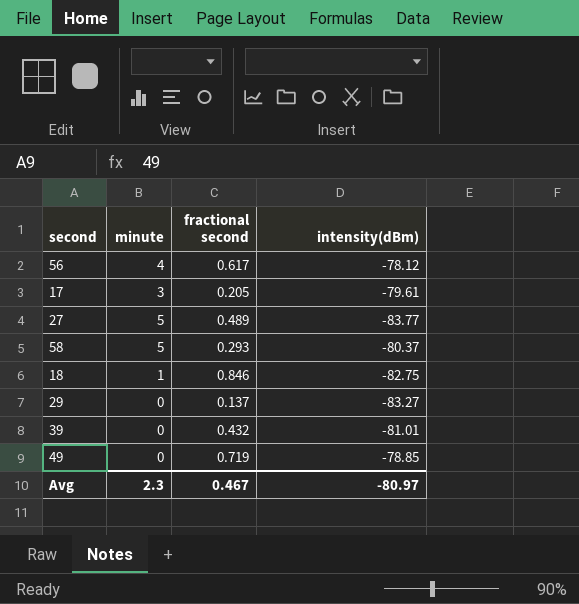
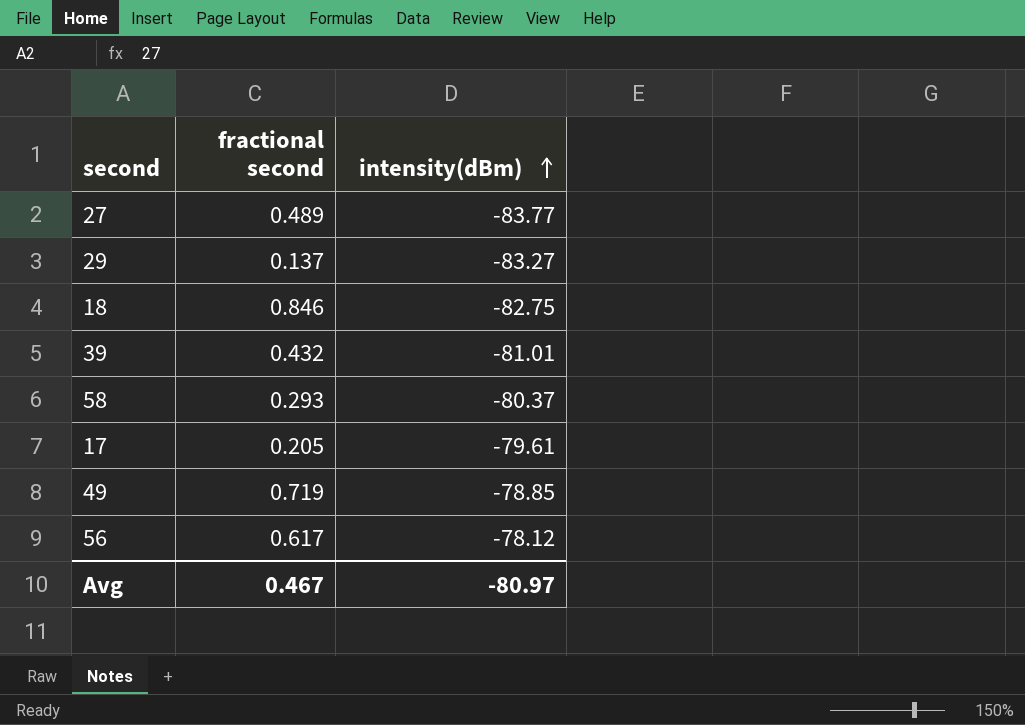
row order: none -> intensity(dBm) ascending
column minute | position: 2 -> none

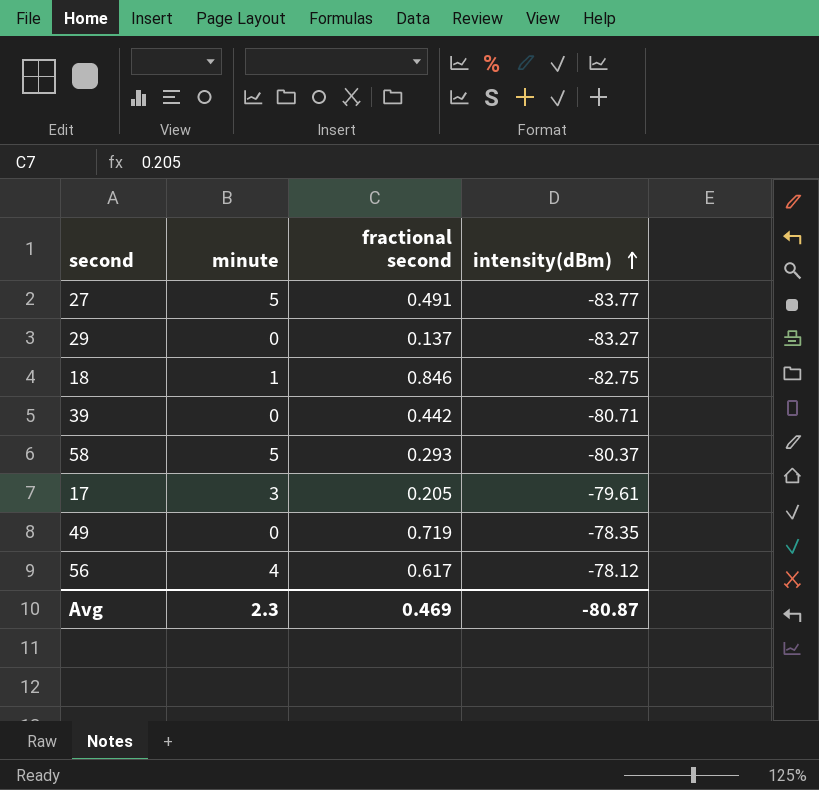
column minute | position: none -> 2
27 | fractional second: 0.489 -> 0.491
39 | fractional second: 0.432 -> 0.442
39 | intensity(dBm): -81.01 -> -80.71
49 | intensity(dBm): -78.85 -> -78.35
Avg | fractional second: 0.467 -> 0.469
Avg | intensity(dBm): -80.97 -> -80.87

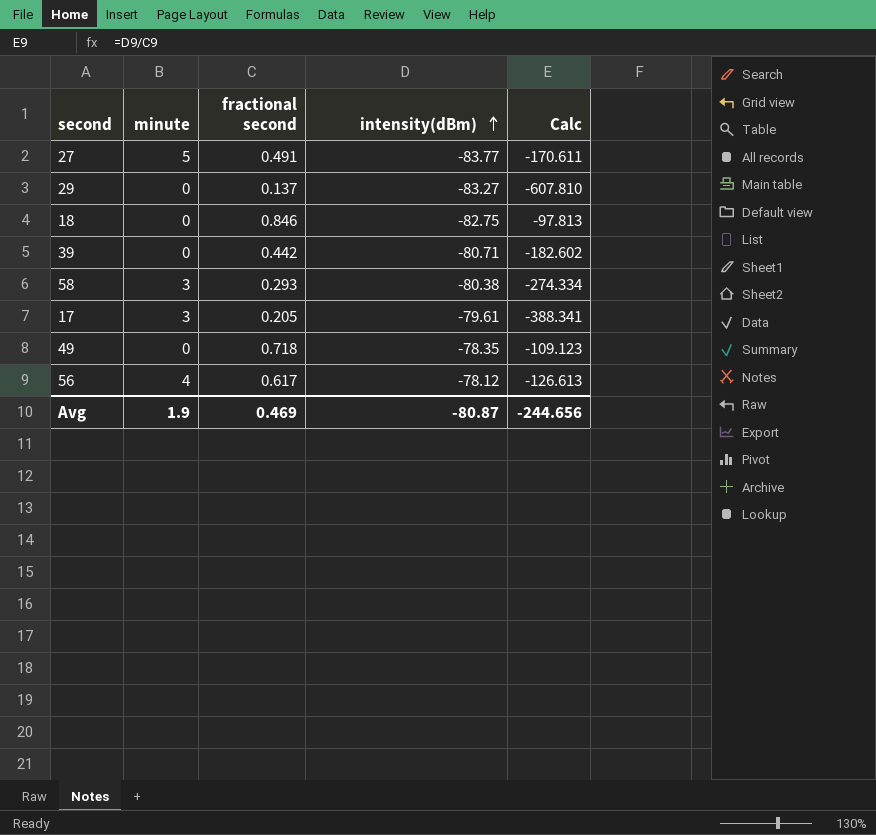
column Calc | formula: none -> [intensity(dBm)] / [fractional second]
18 | minute: 1 -> 0
58 | minute: 5 -> 3
58 | intensity(dBm): -80.37 -> -80.38
49 | fractional second: 0.719 -> 0.718
Avg | minute: 2.3 -> 1.9

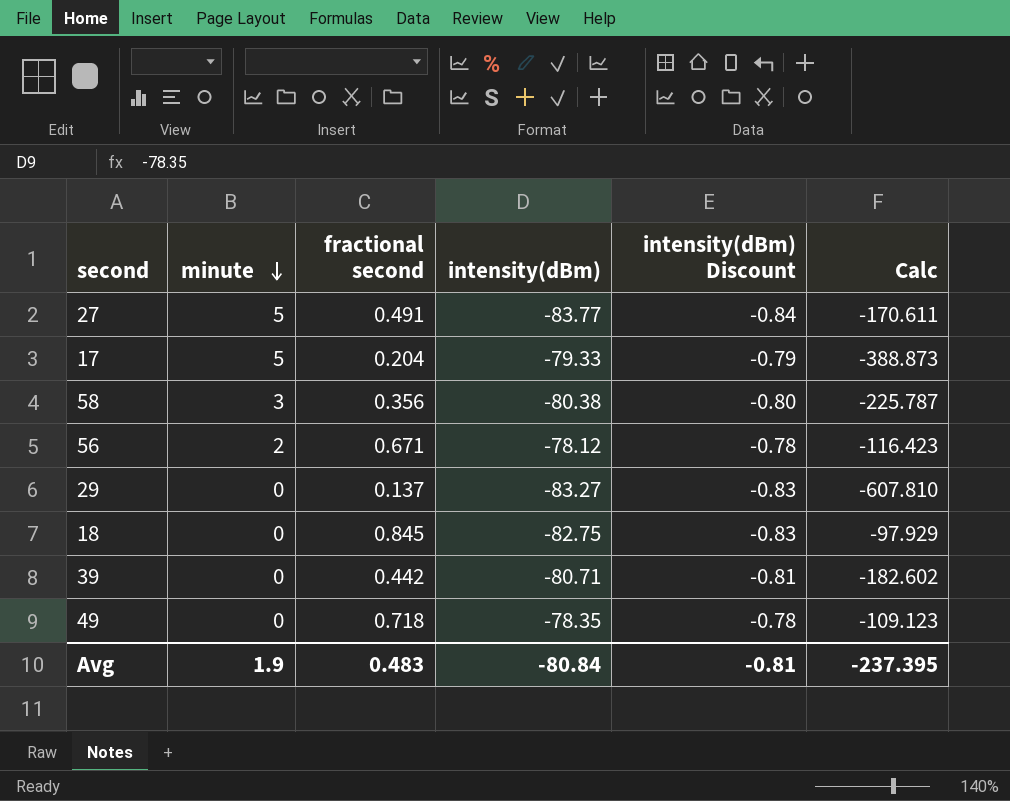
row order: intensity(dBm) ascending -> minute descending
column intensity(dBm) Discount | formula: none -> [intensity(dBm)] * 0.01
17 | minute: 3 -> 5
17 | fractional second: 0.205 -> 0.204
17 | intensity(dBm): -79.61 -> -79.33
17 | Calc: -388.341 -> -388.873
58 | fractional second: 0.293 -> 0.356
58 | Calc: -274.334 -> -225.787
56 | minute: 4 -> 2
56 | fractional second: 0.617 -> 0.671
56 | Calc: -126.613 -> -116.423
18 | fractional second: 0.846 -> 0.845
18 | Calc: -97.813 -> -97.929
Avg | fractional second: 0.469 -> 0.483
Avg | intensity(dBm): -80.87 -> -80.84
Avg | Calc: -244.656 -> -237.395

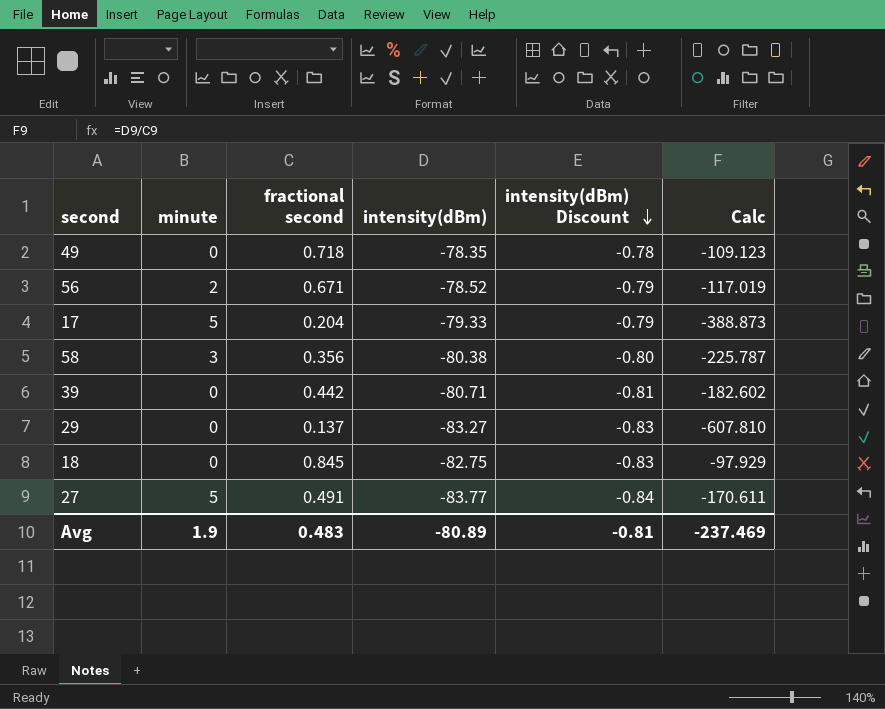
row order: minute descending -> intensity(dBm) Discount descending
56 | intensity(dBm): -78.12 -> -78.52
56 | intensity(dBm) Discount: -0.78 -> -0.79
56 | Calc: -116.423 -> -117.019
Avg | intensity(dBm): -80.84 -> -80.89
Avg | Calc: -237.395 -> -237.469

